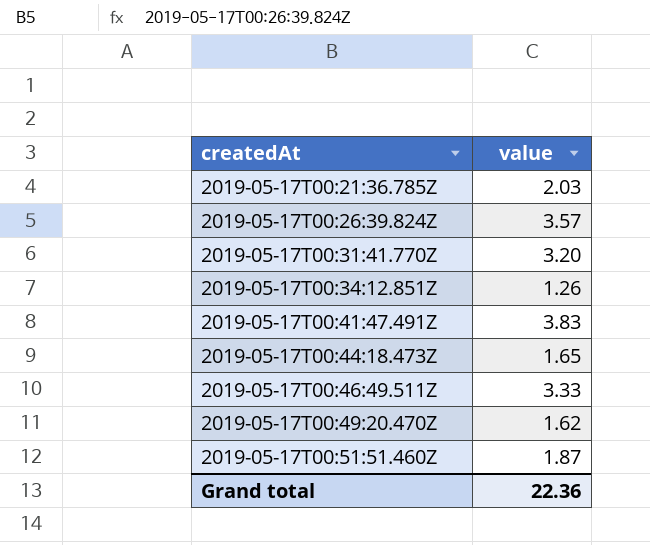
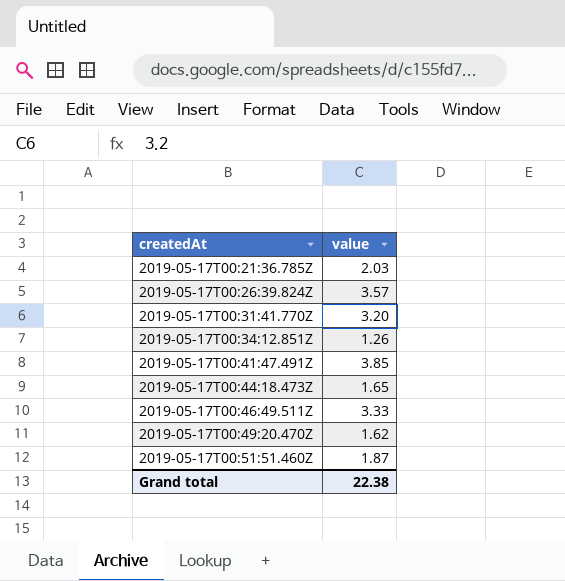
2019-05-17T00:41:47.491Z | value: 3.83 -> 3.85
Grand total | value: 22.36 -> 22.38

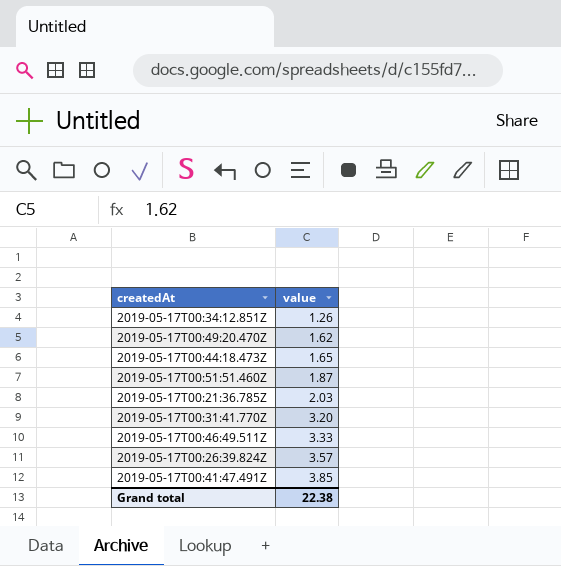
row order: createdAt ascending -> value ascending

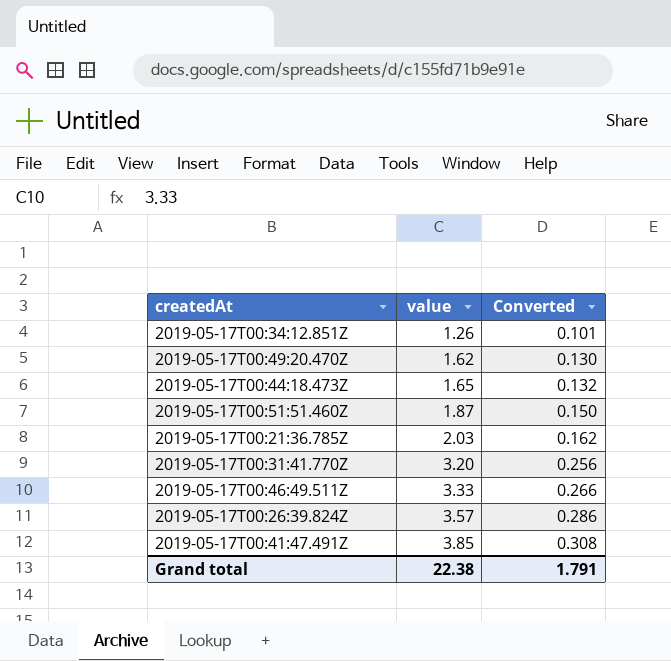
column Converted | formula: none -> [value] * 0.08

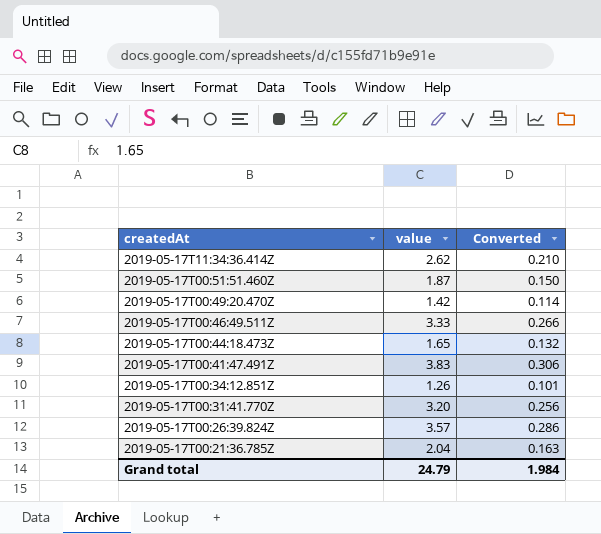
row order: value ascending -> createdAt descending
row 2019-05-17T11:34:36.414Z: none -> 2.62 | 0.210
2019-05-17T00:49:20.470Z | value: 1.62 -> 1.42
2019-05-17T00:49:20.470Z | Converted: 0.130 -> 0.114
2019-05-17T00:41:47.491Z | value: 3.85 -> 3.83
2019-05-17T00:41:47.491Z | Converted: 0.308 -> 0.306
2019-05-17T00:21:36.785Z | value: 2.03 -> 2.04
2019-05-17T00:21:36.785Z | Converted: 0.162 -> 0.163
Grand total | value: 22.38 -> 24.79
Grand total | Converted: 1.791 -> 1.984

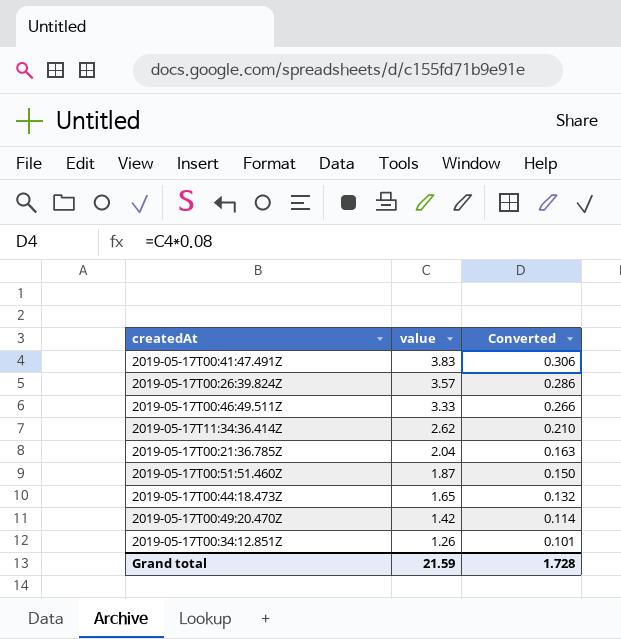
row order: createdAt descending -> value descending
row 2019-05-17T00:31:41.770Z: 3.20 | 0.256 -> none
Grand total | value: 24.79 -> 21.59
Grand total | Converted: 1.984 -> 1.728

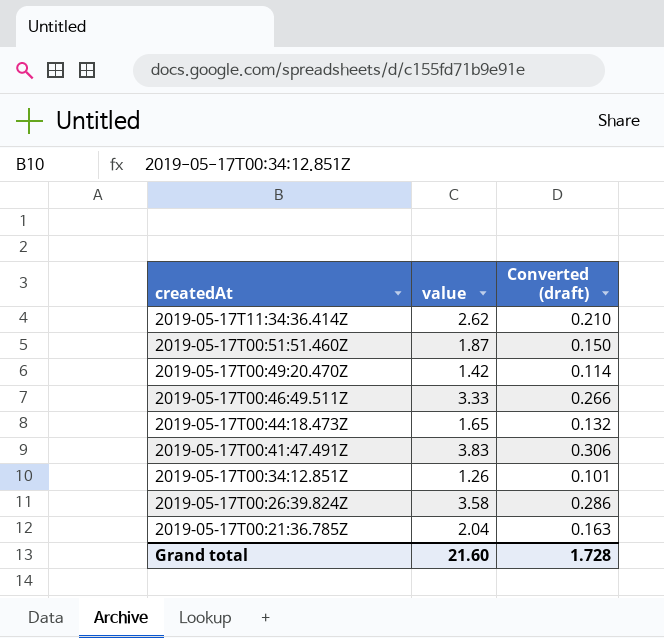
row order: value descending -> createdAt descending
column name: Converted -> Converted (draft)
2019-05-17T00:26:39.824Z | value: 3.57 -> 3.58
Grand total | value: 21.59 -> 21.60

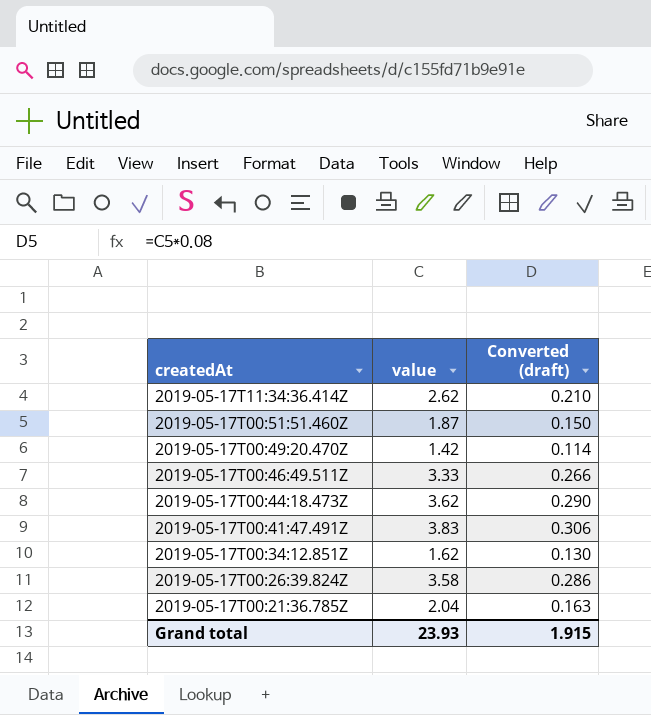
2019-05-17T00:44:18.473Z | value: 1.65 -> 3.62
2019-05-17T00:44:18.473Z | Converted (draft): 0.132 -> 0.290
2019-05-17T00:34:12.851Z | value: 1.26 -> 1.62
2019-05-17T00:34:12.851Z | Converted (draft): 0.101 -> 0.130
Grand total | value: 21.60 -> 23.93
Grand total | Converted (draft): 1.728 -> 1.915

